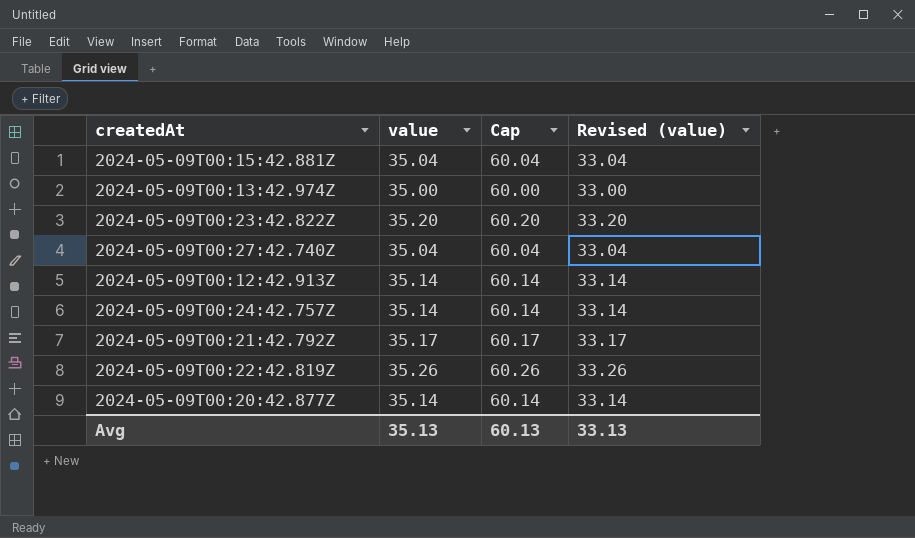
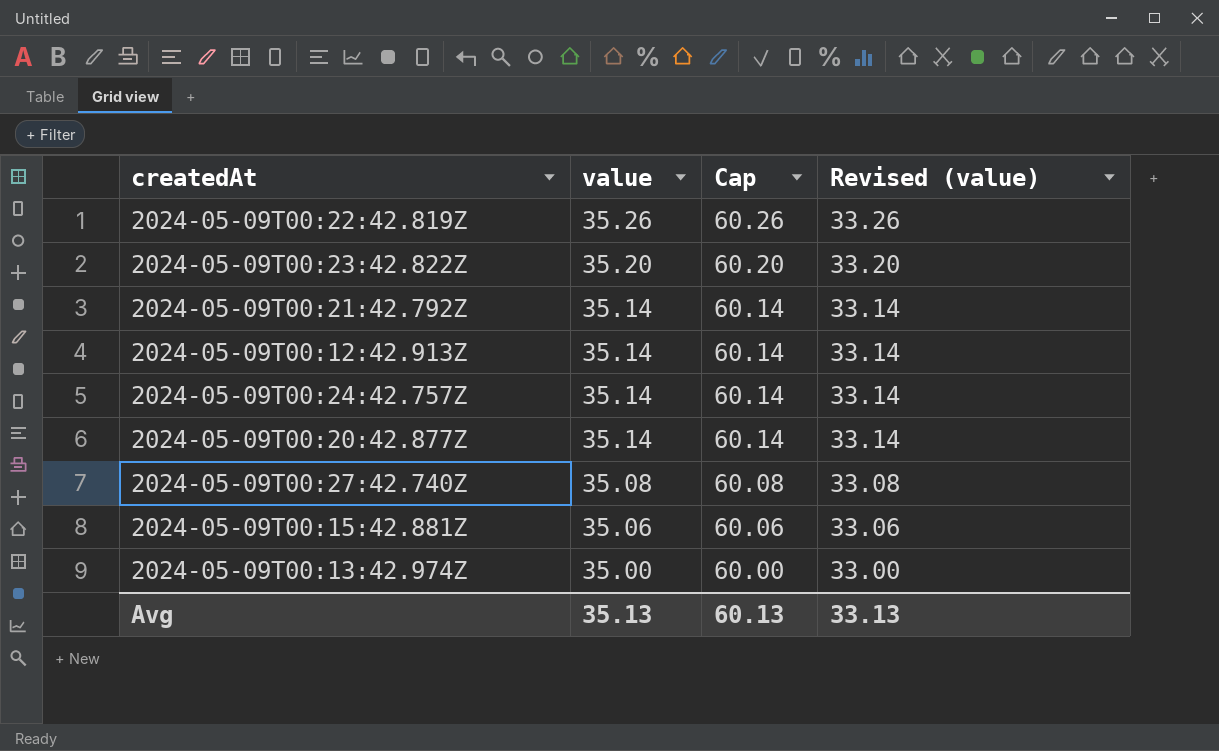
row order: none -> value descending
2024-05-09T00:21:42.792Z | value: 35.17 -> 35.14
2024-05-09T00:21:42.792Z | Cap: 60.17 -> 60.14
2024-05-09T00:21:42.792Z | Revised (value): 33.17 -> 33.14
2024-05-09T00:27:42.740Z | value: 35.04 -> 35.08
2024-05-09T00:27:42.740Z | Cap: 60.04 -> 60.08
2024-05-09T00:27:42.740Z | Revised (value): 33.04 -> 33.08
2024-05-09T00:15:42.881Z | value: 35.04 -> 35.06
2024-05-09T00:15:42.881Z | Cap: 60.04 -> 60.06
2024-05-09T00:15:42.881Z | Revised (value): 33.04 -> 33.06

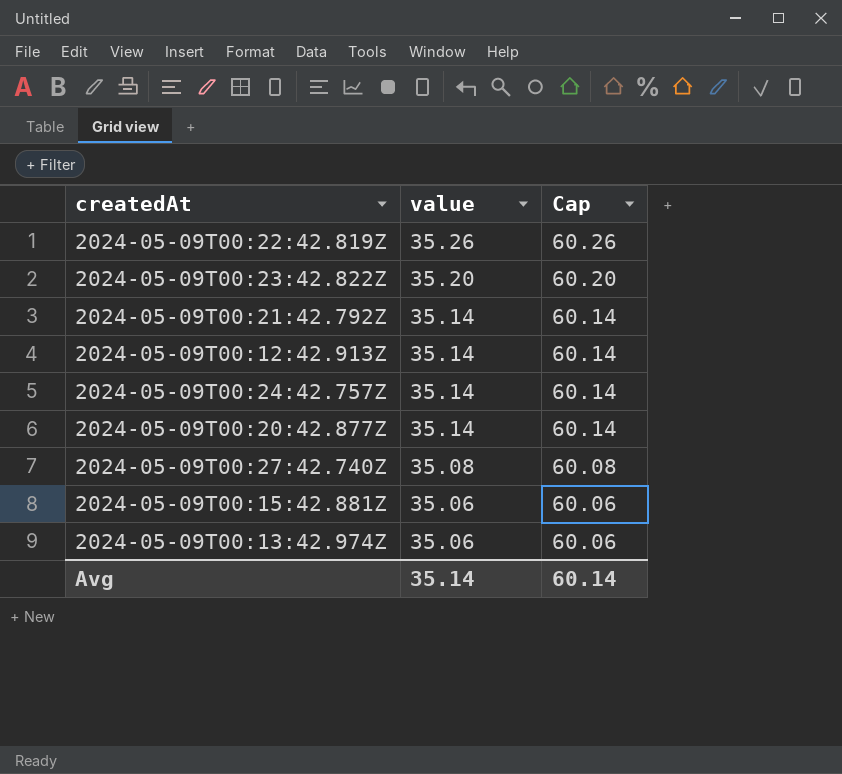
column Revised (value) | formula: [value] - 2 -> none
2024-05-09T00:13:42.974Z | value: 35.00 -> 35.06
2024-05-09T00:13:42.974Z | Cap: 60.00 -> 60.06
Avg | value: 35.13 -> 35.14
Avg | Cap: 60.13 -> 60.14

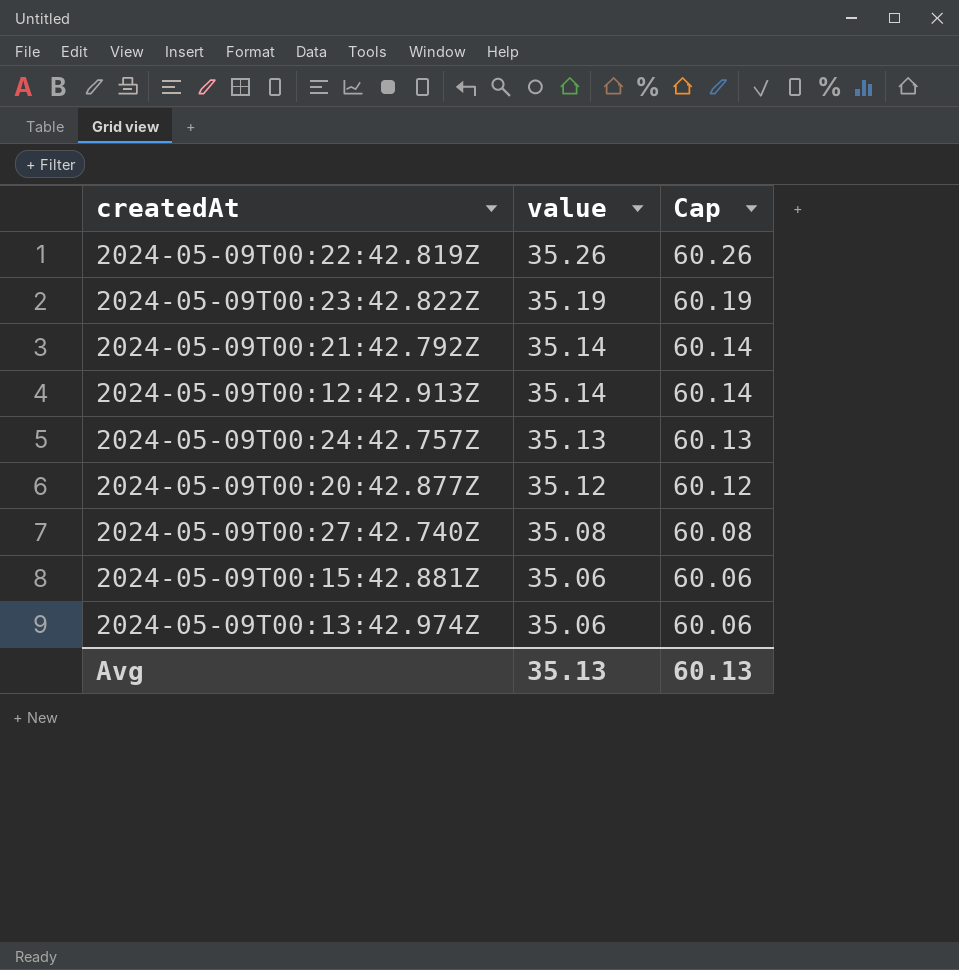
2024-05-09T00:23:42.822Z | value: 35.20 -> 35.19
2024-05-09T00:23:42.822Z | Cap: 60.20 -> 60.19
2024-05-09T00:24:42.757Z | value: 35.14 -> 35.13
2024-05-09T00:24:42.757Z | Cap: 60.14 -> 60.13
2024-05-09T00:20:42.877Z | value: 35.14 -> 35.12
2024-05-09T00:20:42.877Z | Cap: 60.14 -> 60.12
Avg | value: 35.14 -> 35.13
Avg | Cap: 60.14 -> 60.13

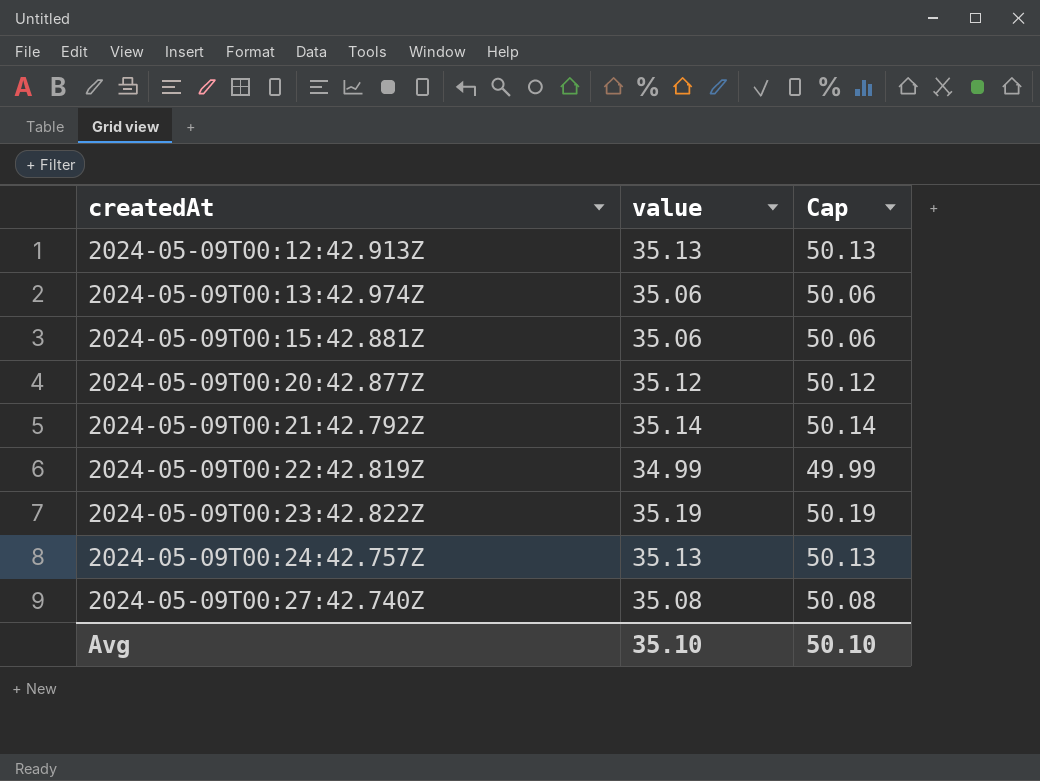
row order: value descending -> createdAt ascending
column Cap | formula: [value] + 25 -> [value] + 15
2024-05-09T00:12:42.913Z | value: 35.14 -> 35.13
2024-05-09T00:22:42.819Z | value: 35.26 -> 34.99
Avg | value: 35.13 -> 35.10
Avg | Cap: 60.13 -> 50.10

